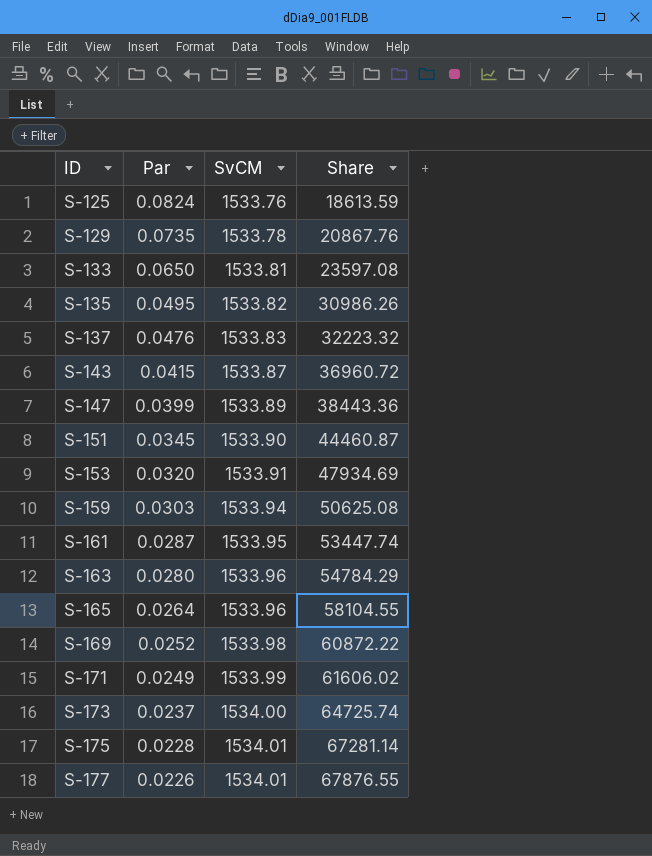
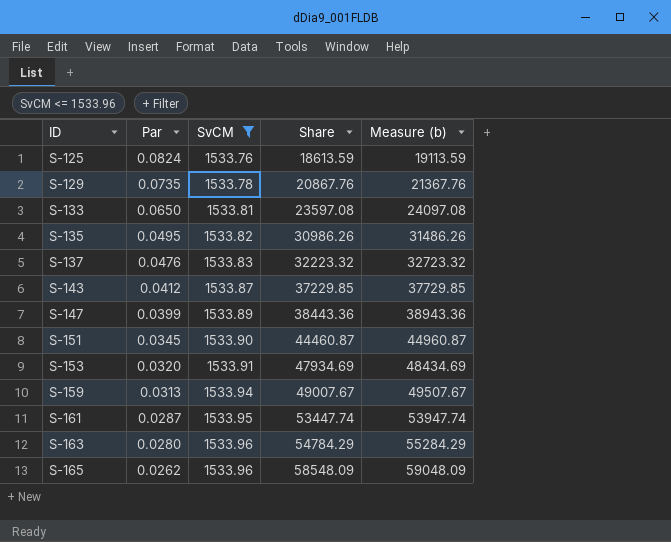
filter: none -> SvCM <= 1533.96
column Measure (b) | formula: none -> [Share] + 500
S-143 | Par: 0.0415 -> 0.0412
S-143 | Share: 36960.72 -> 37229.85
S-159 | Par: 0.0303 -> 0.0313
S-159 | Share: 50625.08 -> 49007.67
S-165 | Par: 0.0264 -> 0.0262
S-165 | Share: 58104.55 -> 58548.09

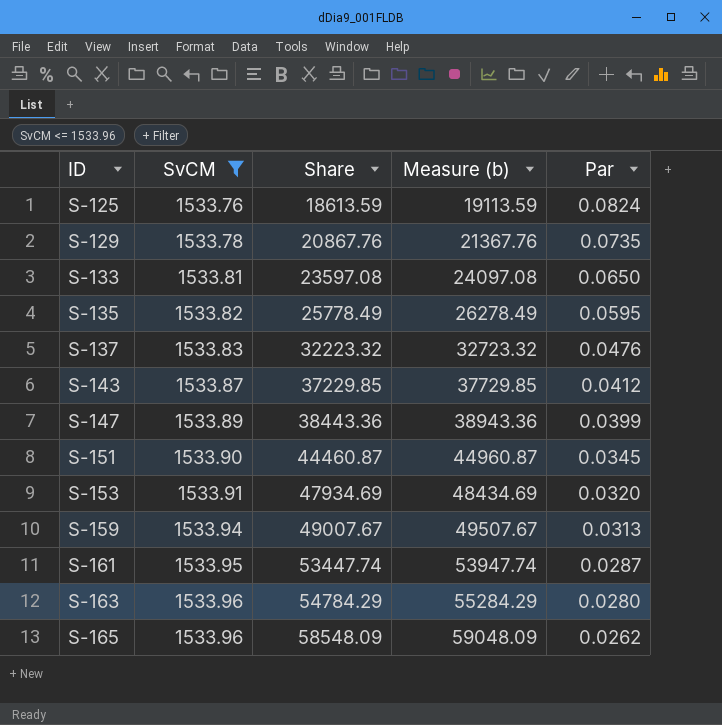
column Par | position: 2 -> 5
S-135 | Share: 30986.26 -> 25778.49
S-135 | Measure (b): 31486.26 -> 26278.49
S-135 | Par: 0.0495 -> 0.0595

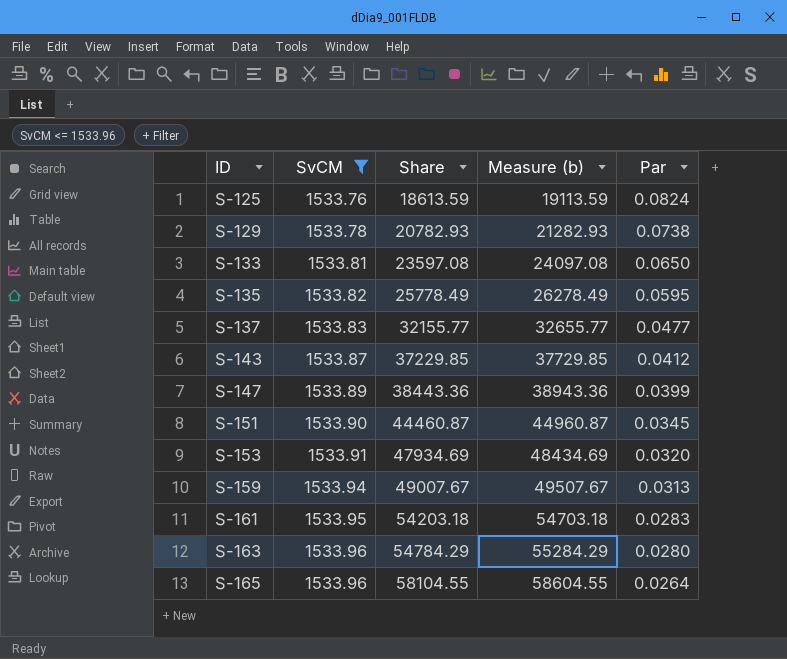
S-129 | Share: 20867.76 -> 20782.93
S-129 | Measure (b): 21367.76 -> 21282.93
S-129 | Par: 0.0735 -> 0.0738
S-137 | Share: 32223.32 -> 32155.77
S-137 | Measure (b): 32723.32 -> 32655.77
S-137 | Par: 0.0476 -> 0.0477
S-161 | Share: 53447.74 -> 54203.18
S-161 | Measure (b): 53947.74 -> 54703.18
S-161 | Par: 0.0287 -> 0.0283
S-165 | Share: 58548.09 -> 58104.55
S-165 | Measure (b): 59048.09 -> 58604.55
S-165 | Par: 0.0262 -> 0.0264

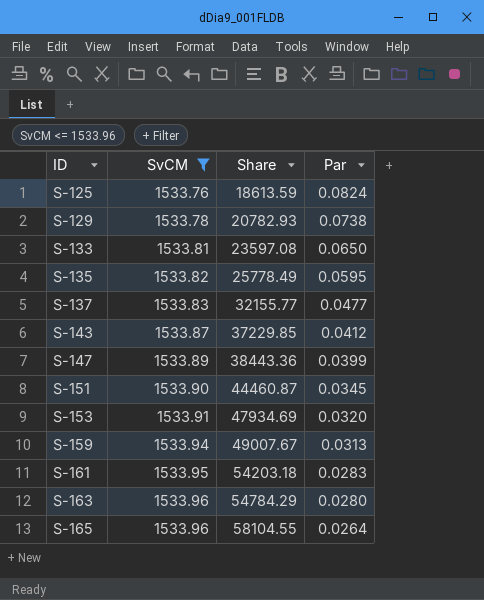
column Measure (b) | formula: [Share] + 500 -> none

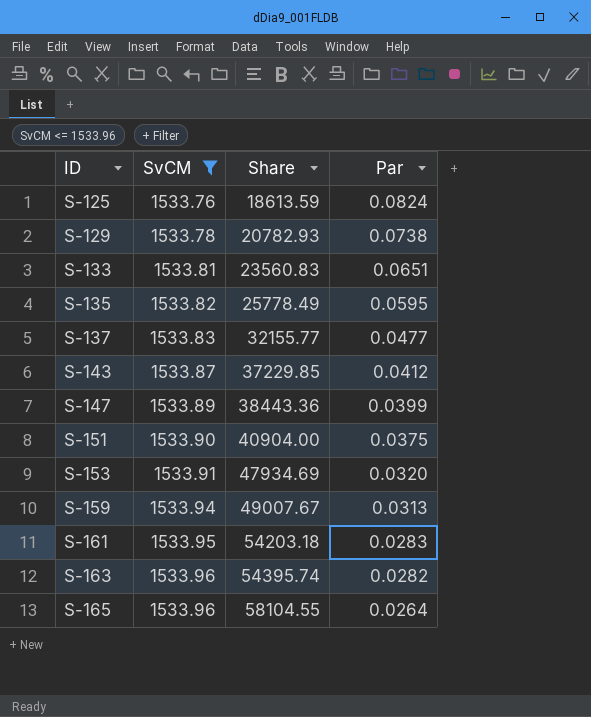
S-133 | Share: 23597.08 -> 23560.83
S-133 | Par: 0.0650 -> 0.0651
S-151 | Share: 44460.87 -> 40904.00
S-151 | Par: 0.0345 -> 0.0375
S-163 | Share: 54784.29 -> 54395.74
S-163 | Par: 0.0280 -> 0.0282

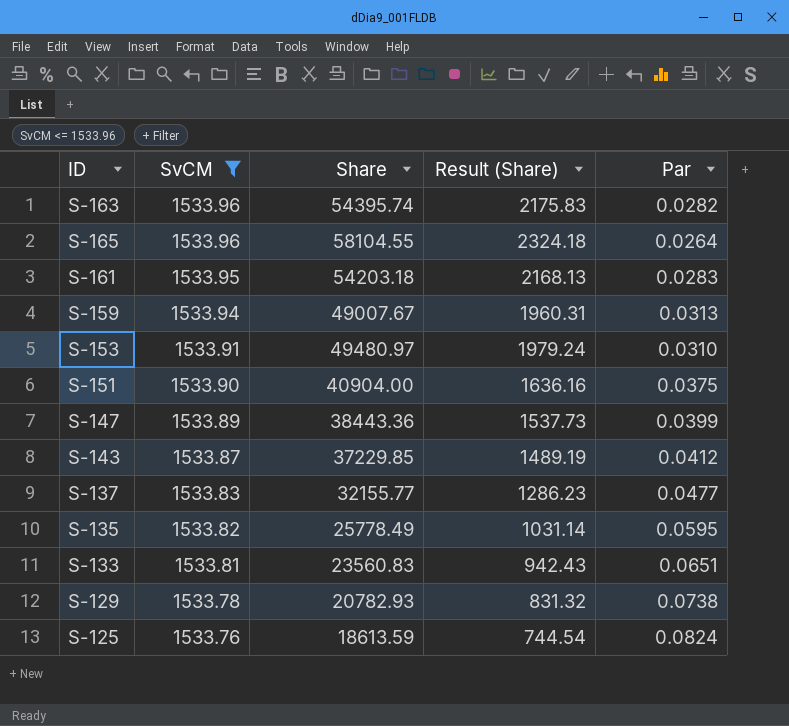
row order: ID ascending -> SvCM descending
column Result (Share) | formula: none -> [Share] * 0.04
S-153 | Share: 47934.69 -> 49480.97
S-153 | Par: 0.0320 -> 0.0310

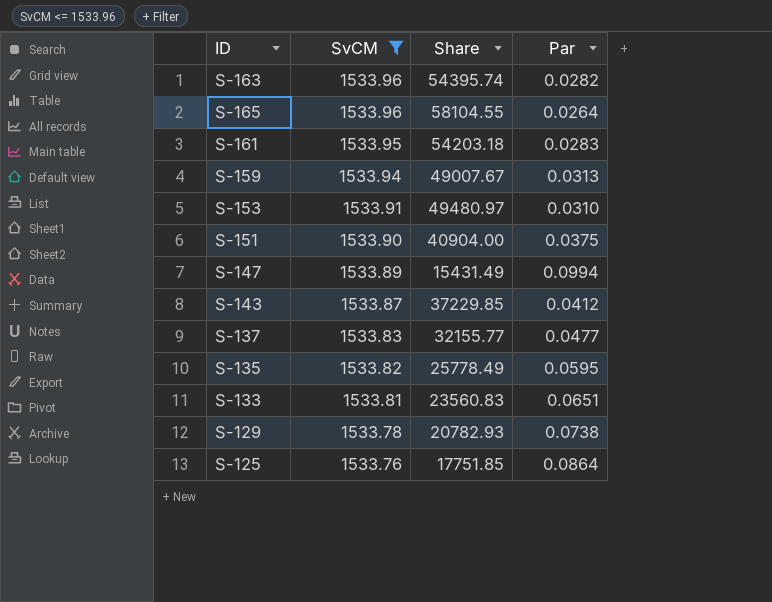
column Result (Share) | formula: [Share] * 0.04 -> none
S-147 | Share: 38443.36 -> 15431.49
S-147 | Par: 0.0399 -> 0.0994
S-125 | Share: 18613.59 -> 17751.85
S-125 | Par: 0.0824 -> 0.0864

